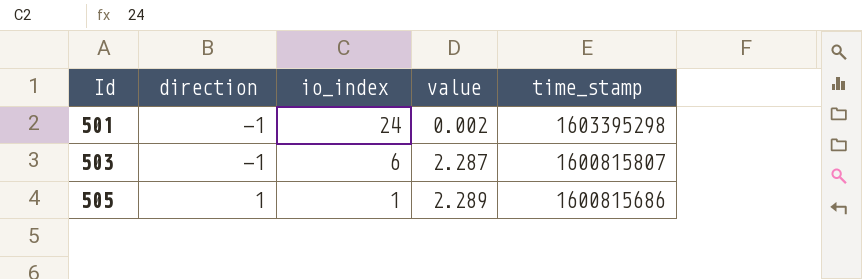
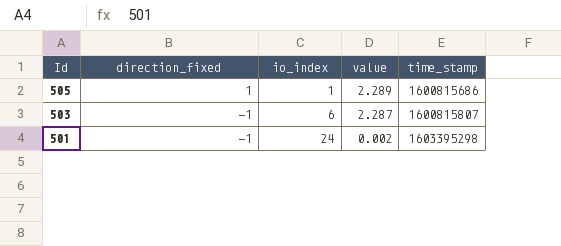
row order: Id ascending -> Id descending
column name: direction -> direction_fixed

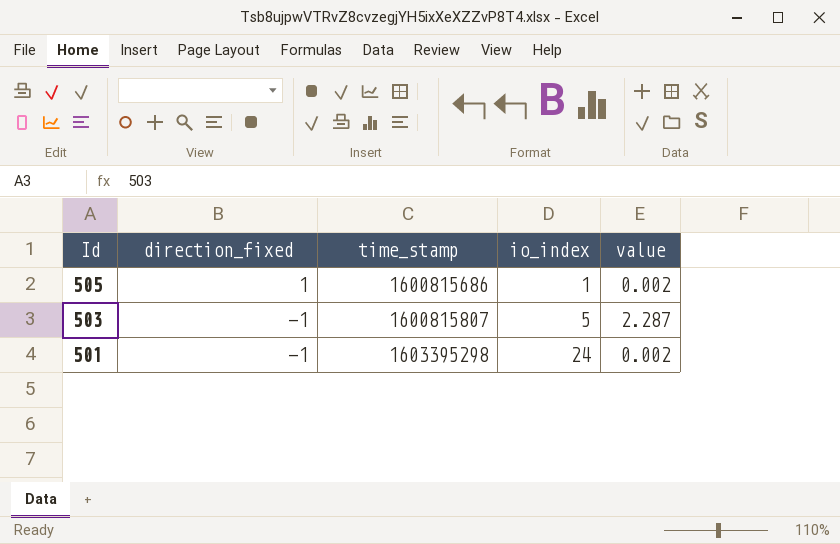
column time_stamp | position: 5 -> 3
505 | value: 2.289 -> 0.002
503 | io_index: 6 -> 5

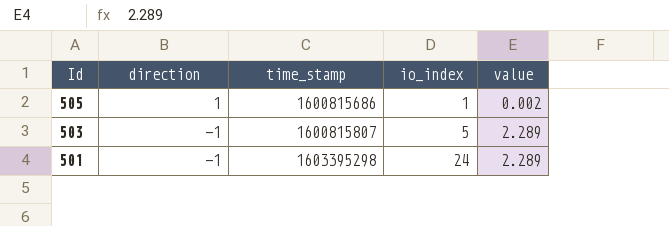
column name: direction_fixed -> direction
503 | value: 2.287 -> 2.289
501 | value: 0.002 -> 2.289

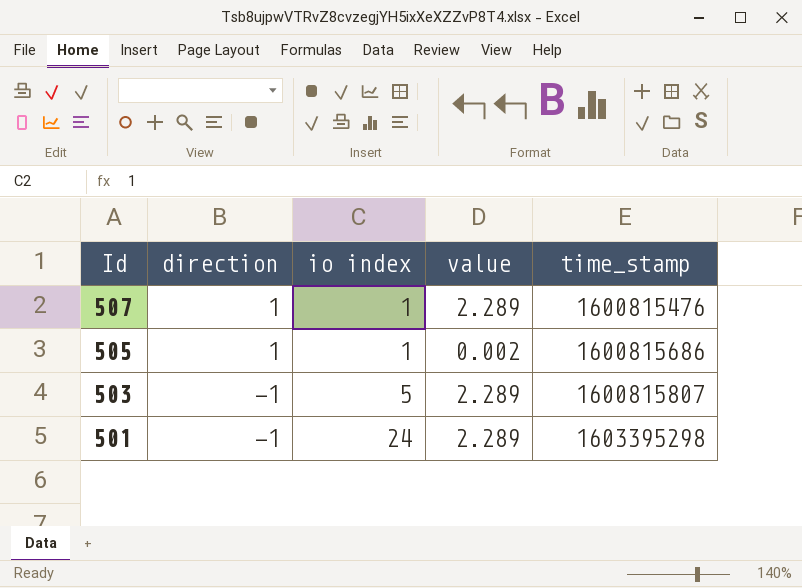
column name: io_index -> io index
column time_stamp | position: 3 -> 5
row 507: none -> 1 | 1 | 2.289 | 1600815476

